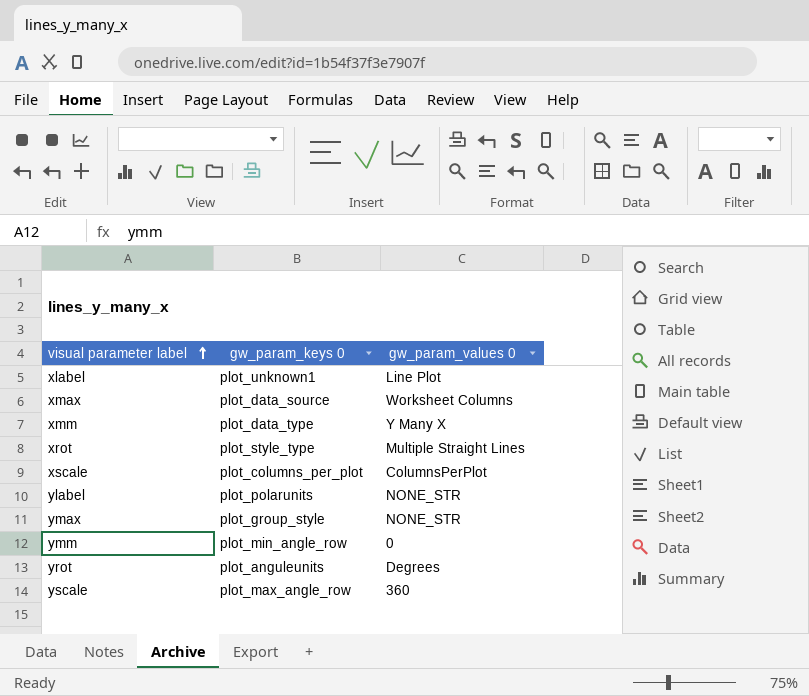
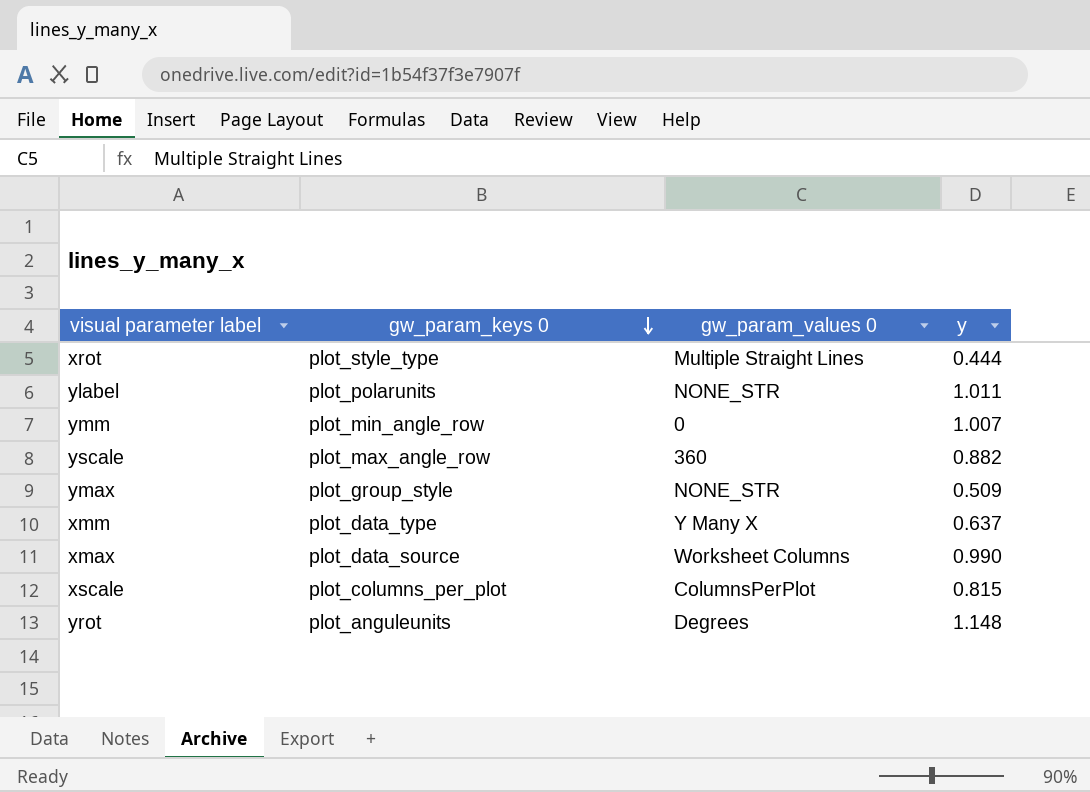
row order: visual parameter label ascending -> gw_param_keys 0 descending
column y | position: none -> 4
row xlabel: plot_unknown1 | Line Plot -> none

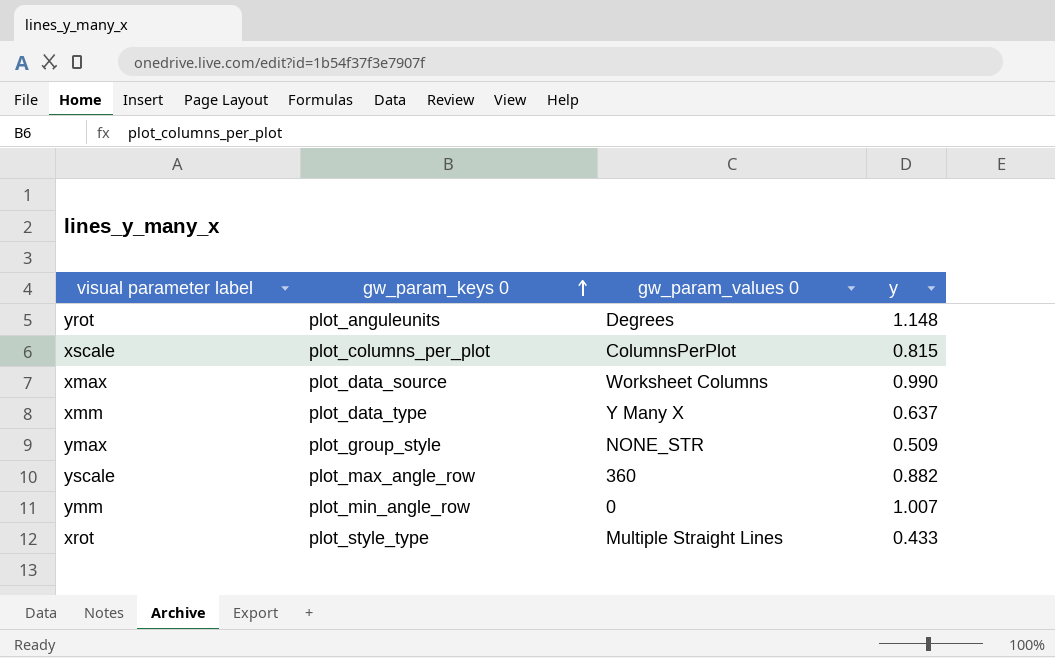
row order: gw_param_keys 0 descending -> gw_param_keys 0 ascending
row ylabel: plot_polarunits | NONE_STR | 1.011 -> none
xrot | y: 0.444 -> 0.433

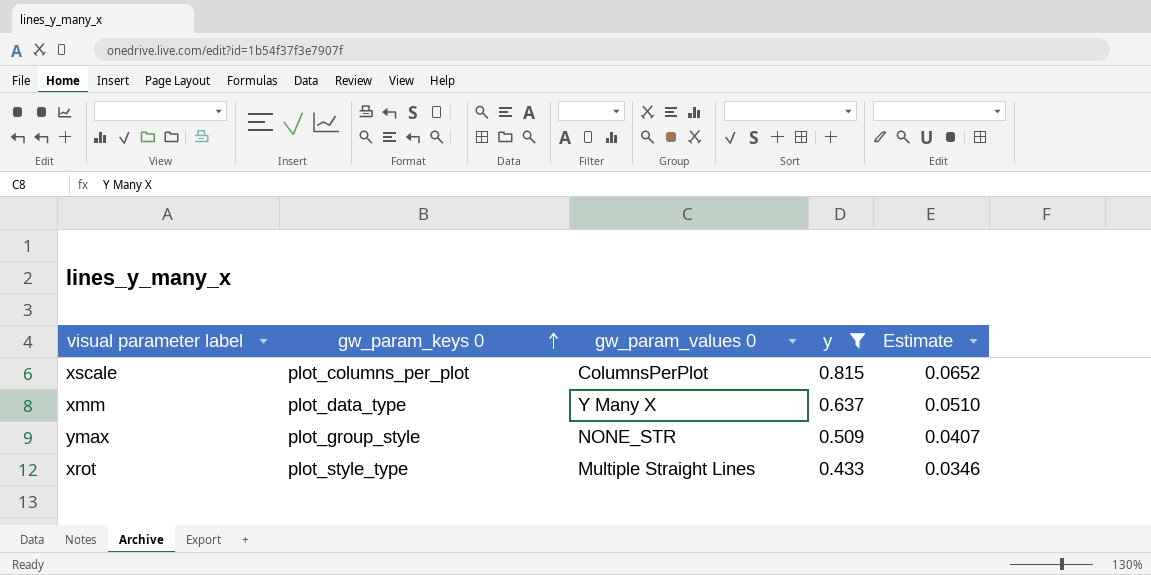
filter: none -> y <= 0.815
column Estimate | formula: none -> [y] * 0.08

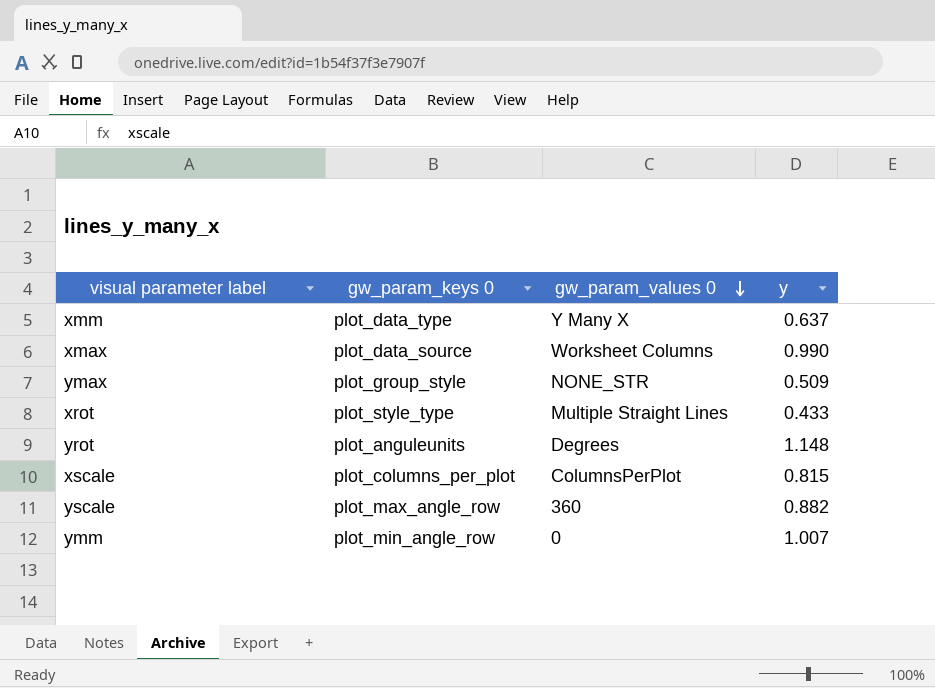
filter: y <= 0.815 -> none
row order: gw_param_keys 0 ascending -> gw_param_values 0 descending
column Estimate | formula: [y] * 0.08 -> none

